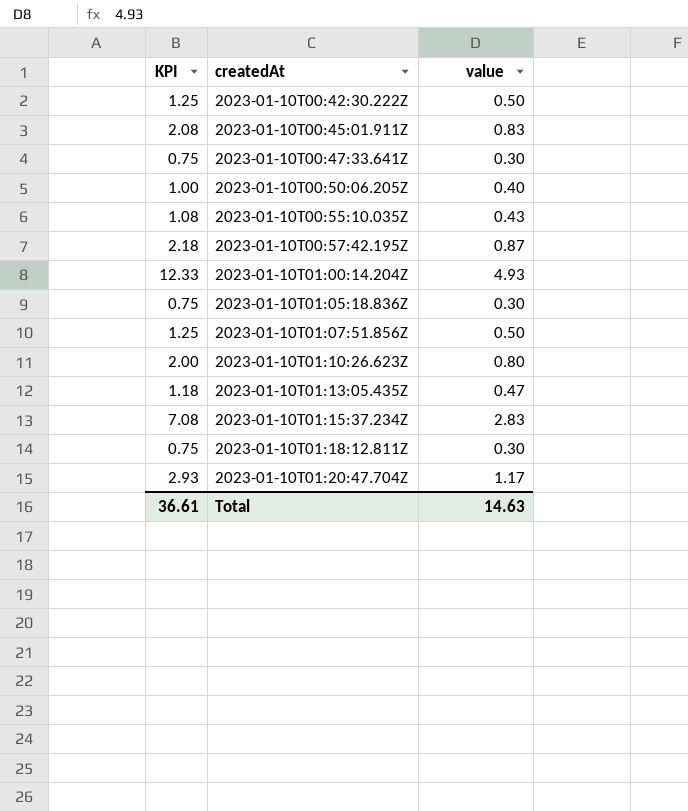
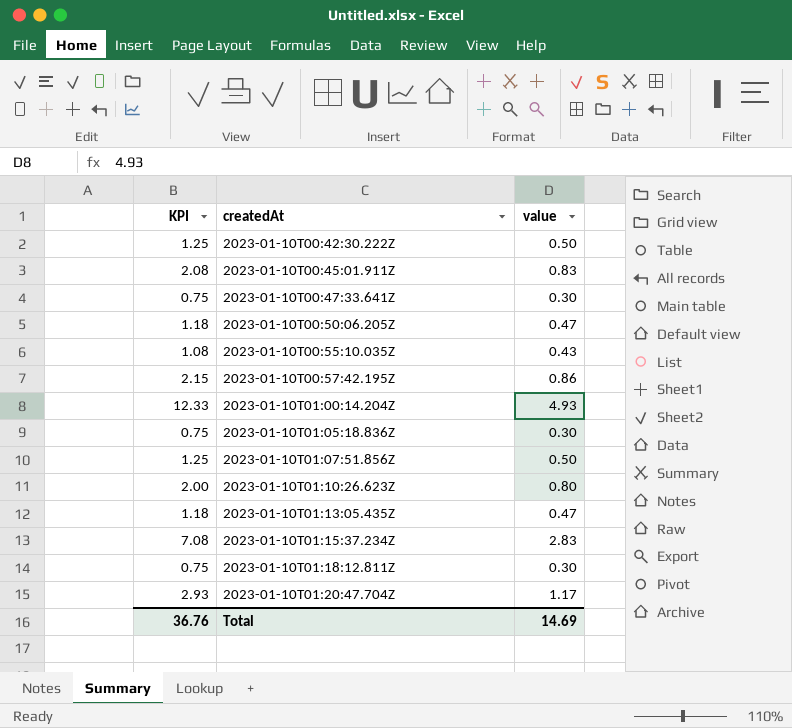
2023-01-10T00:50:06.205Z | KPI: 1.00 -> 1.18
2023-01-10T00:50:06.205Z | value: 0.40 -> 0.47
2023-01-10T00:57:42.195Z | KPI: 2.18 -> 2.15
2023-01-10T00:57:42.195Z | value: 0.87 -> 0.86
Total | KPI: 36.61 -> 36.76
Total | value: 14.63 -> 14.69

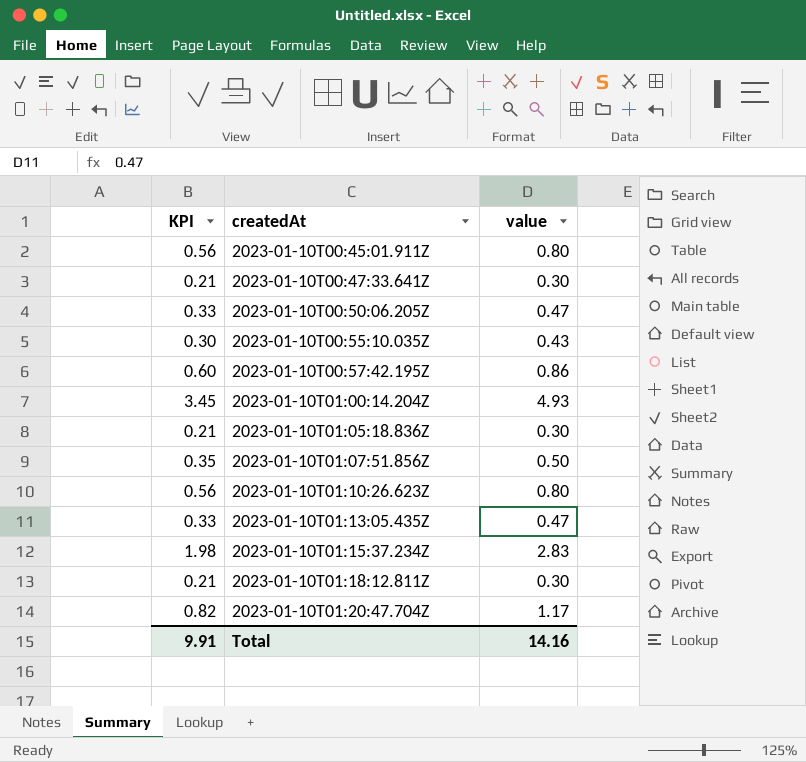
column KPI | formula: [value] * 2.5 -> [value] * 0.7
row 2023-01-10T00:42:30.222Z: 1.25 | 0.50 -> none
2023-01-10T00:45:01.911Z | value: 0.83 -> 0.80
Total | KPI: 36.76 -> 9.91
Total | value: 14.69 -> 14.16

